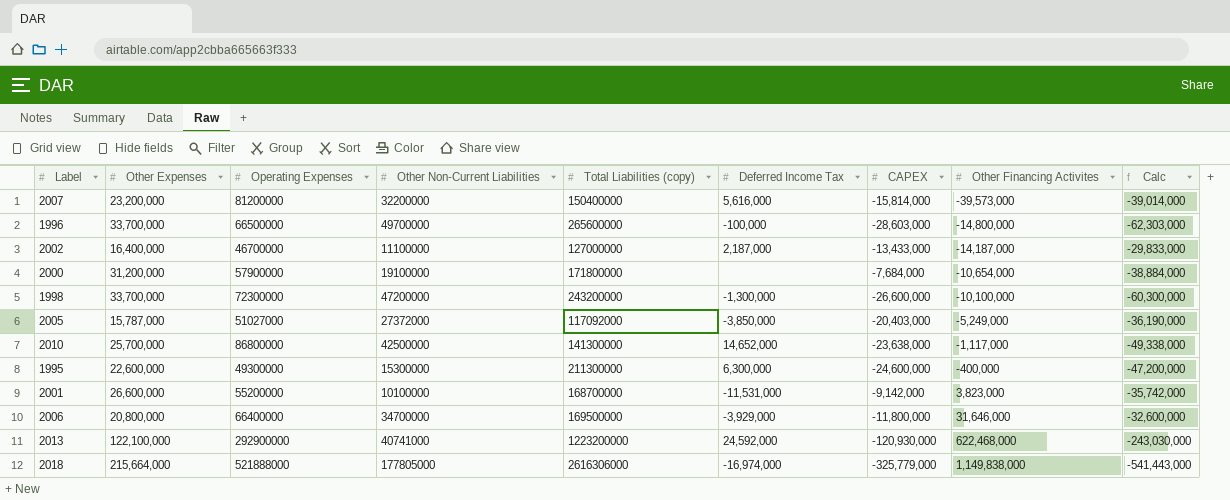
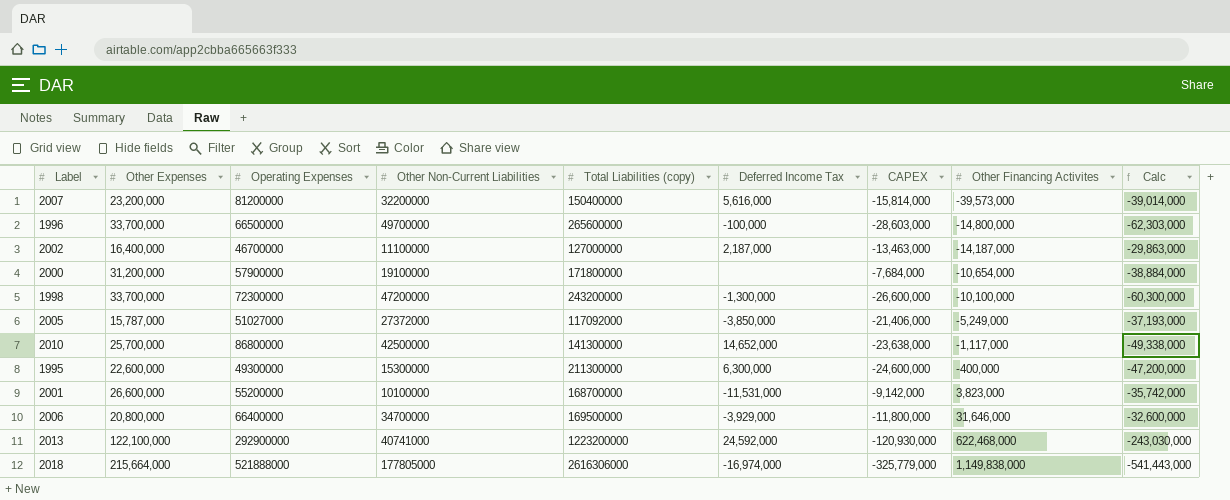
2002 | CAPEX: -13,433,000 -> -13,463,000
2002 | Calc: -29,833,000 -> -29,863,000
2005 | CAPEX: -20,403,000 -> -21,406,000
2005 | Calc: -36,190,000 -> -37,193,000

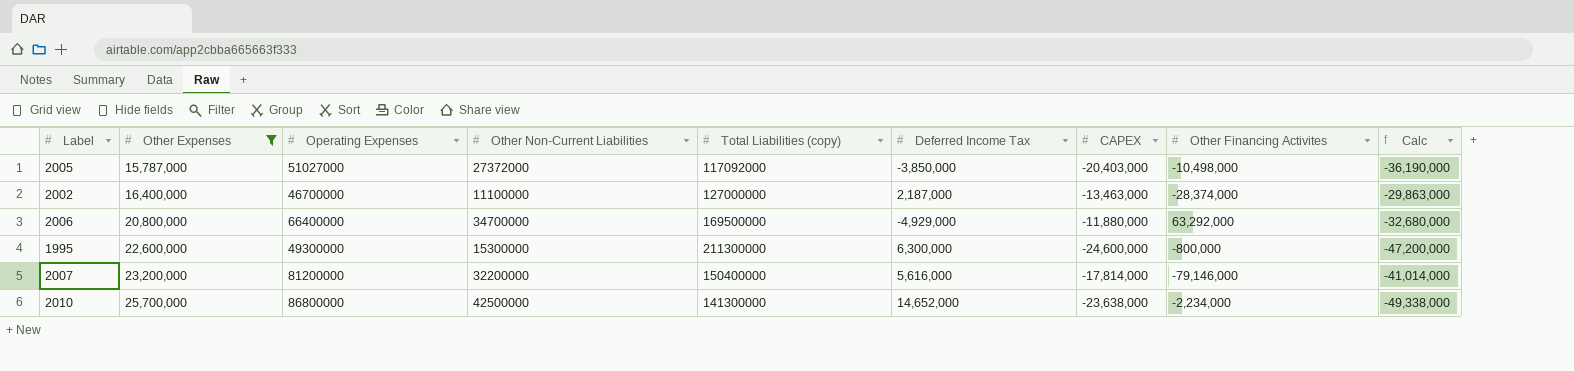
filter: none -> Other Expenses <= 25,700,000
row order: Other Financing Activites ascending -> Other Expenses ascending
2005 | CAPEX: -21,406,000 -> -20,403,000
2005 | Other Financing Activites: -5,249,000 -> -10,498,000
2005 | Calc: -37,193,000 -> -36,190,000
2002 | Other Financing Activites: -14,187,000 -> -28,374,000
2006 | Deferred Income Tax: -3,929,000 -> -4,929,000
2006 | CAPEX: -11,800,000 -> -11,880,000
2006 | Other Financing Activites: 31,646,000 -> 63,292,000
2006 | Calc: -32,600,000 -> -32,680,000
1995 | Other Financing Activites: -400,000 -> -800,000
2007 | CAPEX: -15,814,000 -> -17,814,000
2007 | Other Financing Activites: -39,573,000 -> -79,146,000
2007 | Calc: -39,014,000 -> -41,014,000
2010 | Other Financing Activites: -1,117,000 -> -2,234,000

